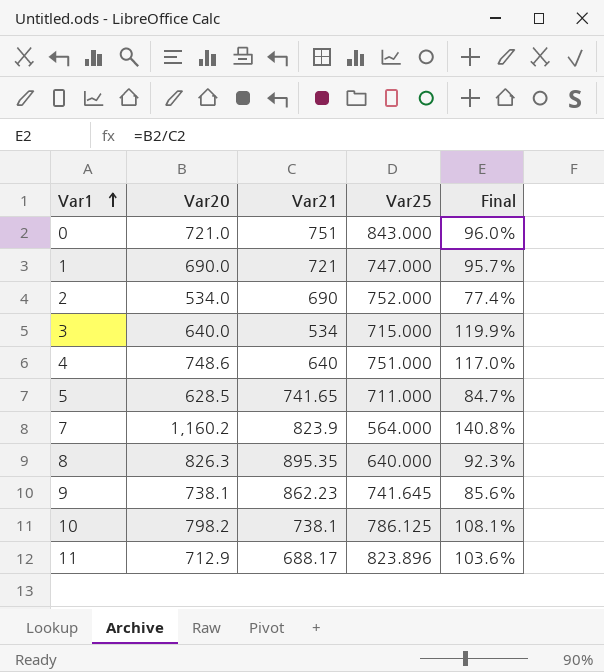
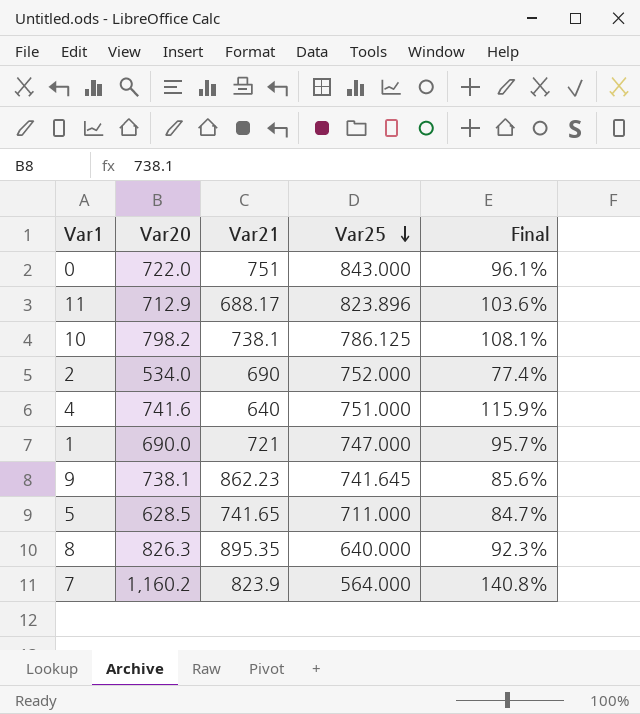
row order: Var1 ascending -> Var25 descending
row 3: 640.0 | 534 | 715.000 | 119.9% -> none
0 | Var20: 721.0 -> 722.0
0 | Final: 96.0% -> 96.1%
4 | Var20: 748.6 -> 741.6
4 | Final: 117.0% -> 115.9%

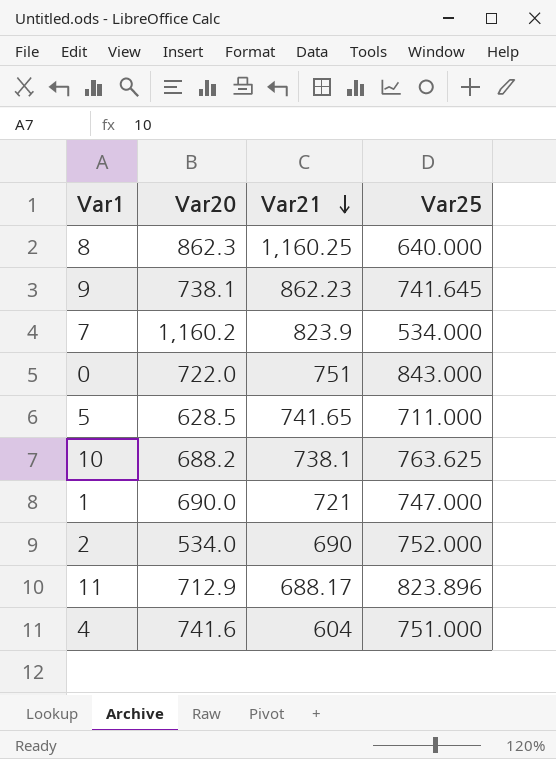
row order: Var25 descending -> Var21 descending
column Final | formula: [Var20] / [Var21] -> none
8 | Var20: 826.3 -> 862.3
8 | Var21: 895.35 -> 1,160.25
7 | Var25: 564.000 -> 534.000
10 | Var20: 798.2 -> 688.2
10 | Var25: 786.125 -> 763.625
4 | Var21: 640 -> 604

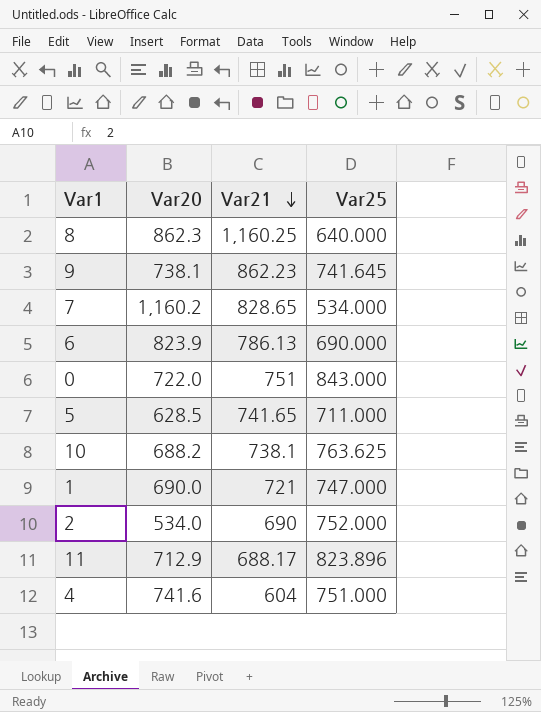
7 | Var21: 823.9 -> 828.65
row 6: none -> 823.9 | 786.13 | 690.000

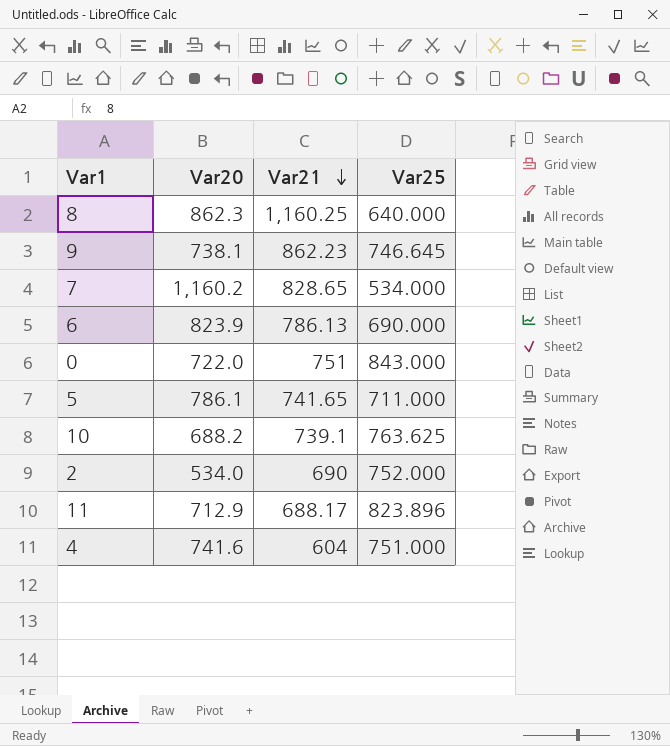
row 1: 690.0 | 721 | 747.000 -> none
9 | Var25: 741.645 -> 746.645
5 | Var20: 628.5 -> 786.1
10 | Var21: 738.1 -> 739.1

